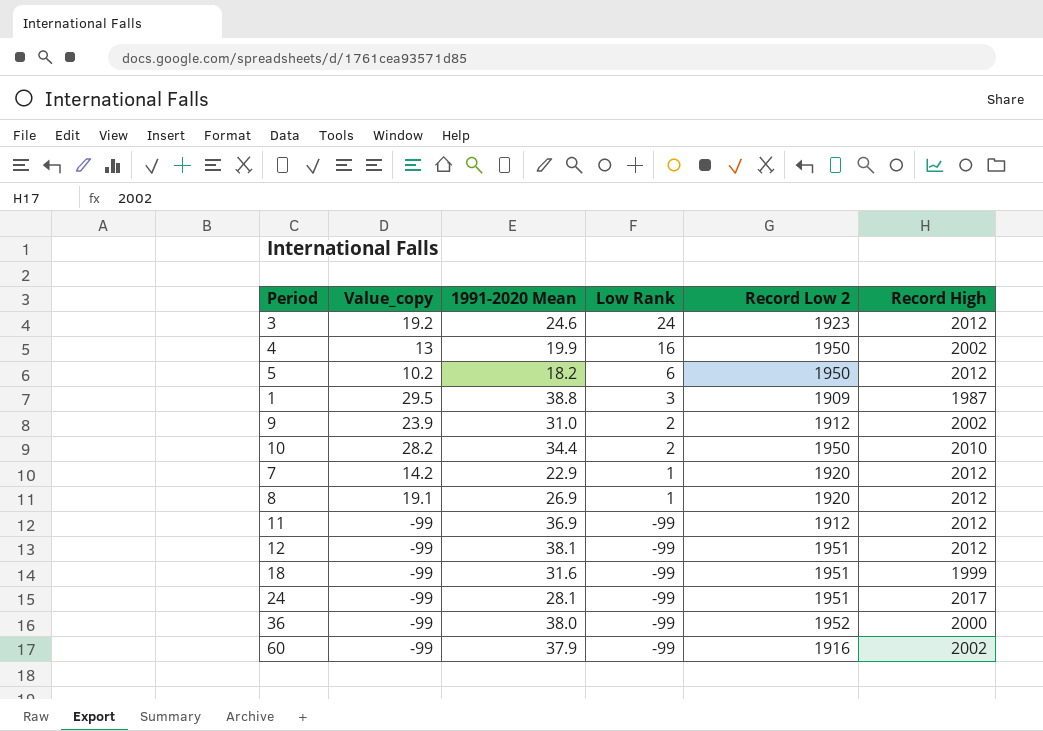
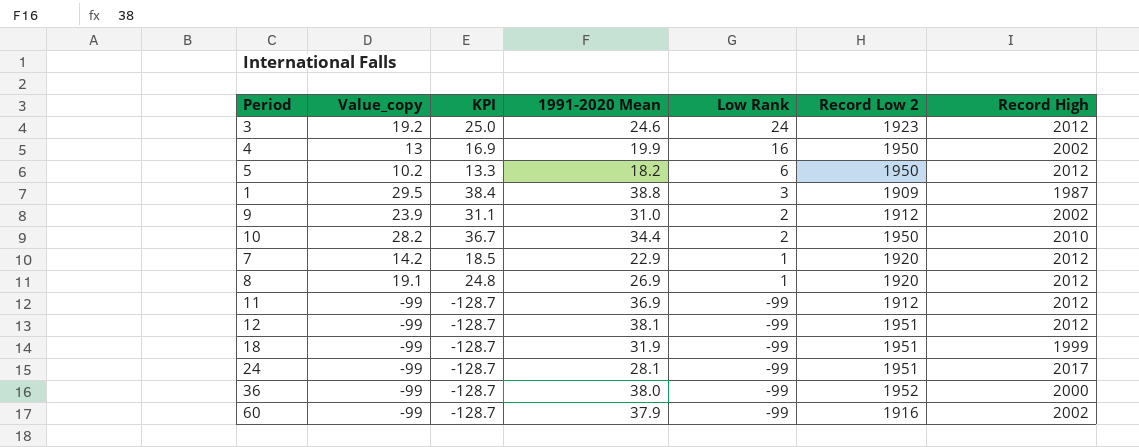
column KPI | formula: none -> [Value_copy] * 1.3
18 | 1991-2020 Mean: 31.6 -> 31.9

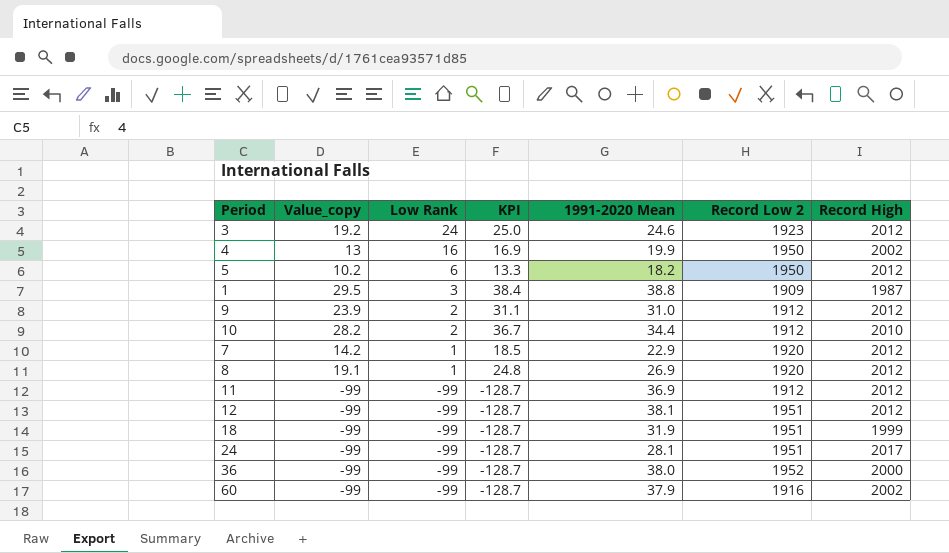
column Low Rank | position: 5 -> 3
9 | Record High: 2002 -> 2012
10 | Record Low 2: 1950 -> 1912

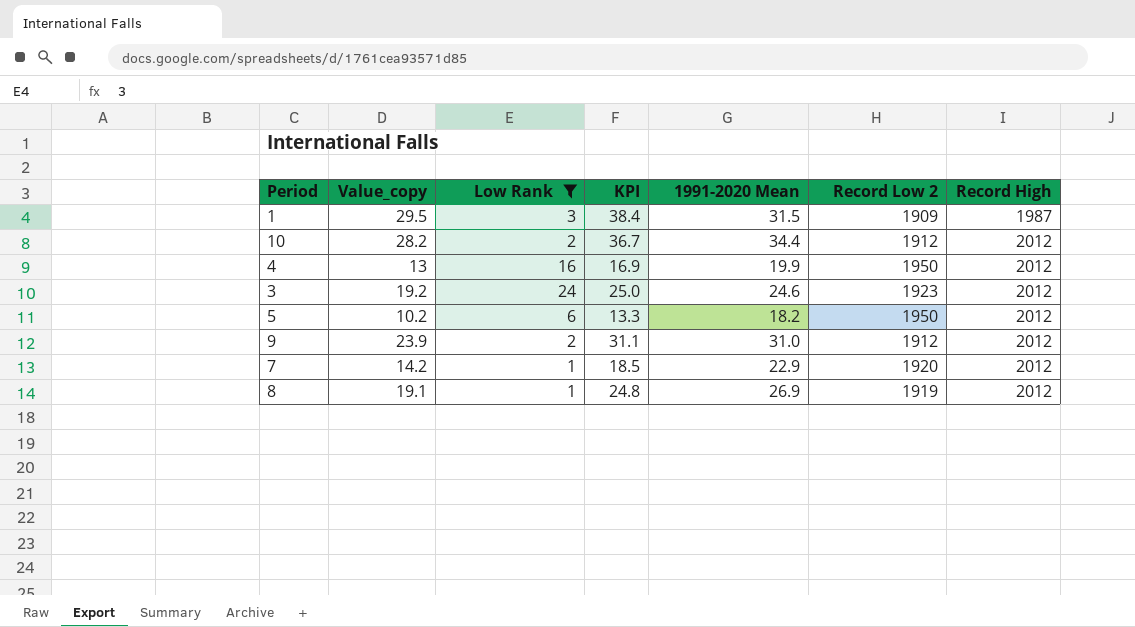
filter: none -> Low Rank != -99
row order: Low Rank descending -> Record High ascending
1 | 1991-2020 Mean: 38.8 -> 31.5
10 | Record High: 2010 -> 2012
4 | Record High: 2002 -> 2012
8 | Record Low 2: 1920 -> 1919

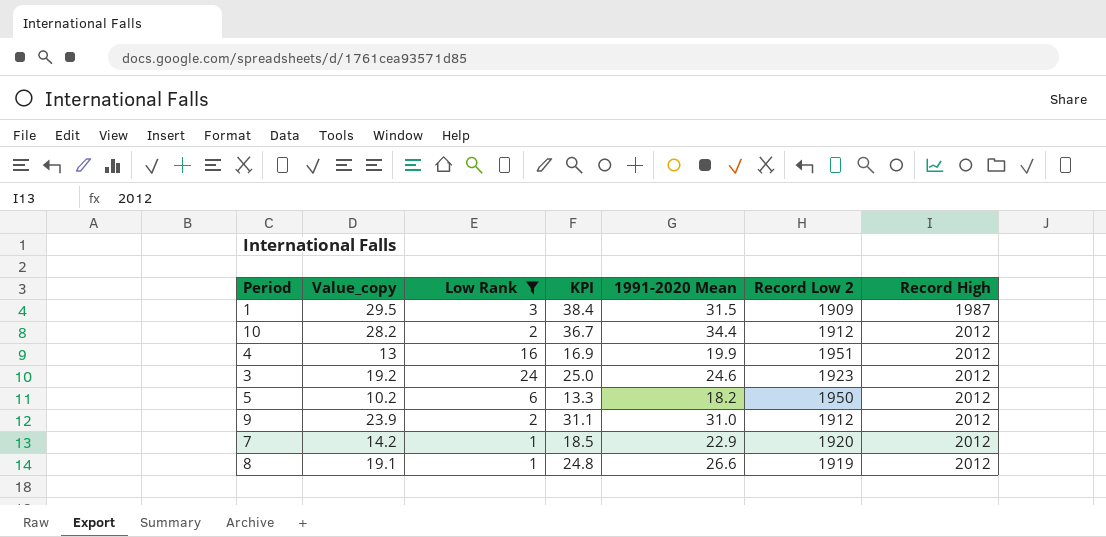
4 | Record Low 2: 1950 -> 1951
8 | 1991-2020 Mean: 26.9 -> 26.6

